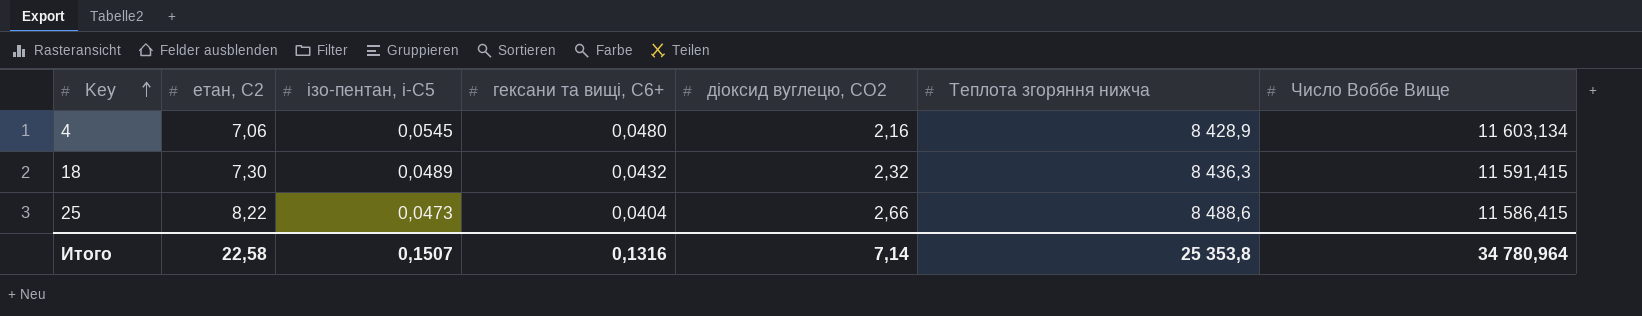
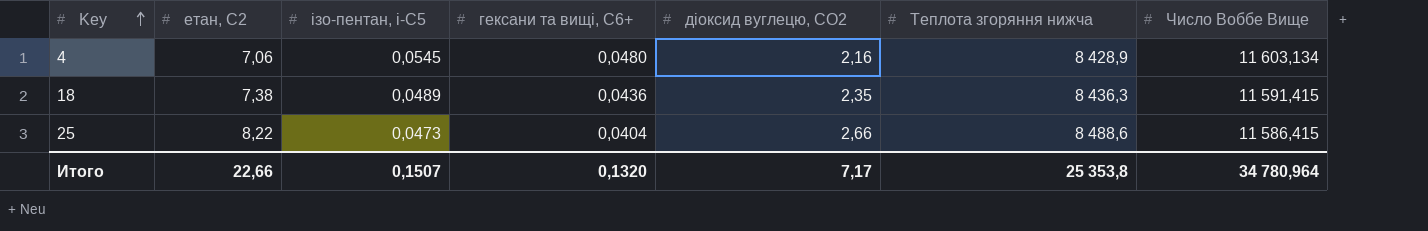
18 | етан, С2: 7,30 -> 7,38
18 | гексани та вищі, С6+: 0,0432 -> 0,0436
18 | діоксид вуглецю, CО2: 2,32 -> 2,35
Итого | етан, С2: 22,58 -> 22,66
Итого | гексани та вищі, С6+: 0,1316 -> 0,1320
Итого | діоксид вуглецю, CО2: 7,14 -> 7,17

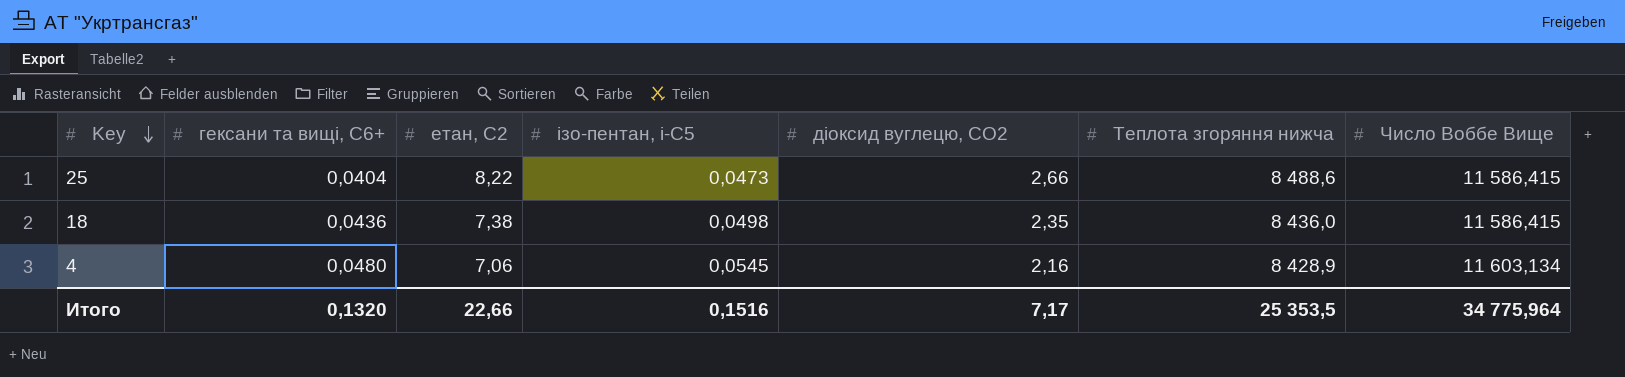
row order: Key ascending -> Key descending
column гексани та вищі, С6+ | position: 4 -> 2
18 | ізо-пентан, і-С5: 0,0489 -> 0,0498
18 | Теплота згоряння нижча: 8 436,3 -> 8 436,0
18 | Число Воббе Вище: 11 591,415 -> 11 586,415
Итого | ізо-пентан, і-С5: 0,1507 -> 0,1516
Итого | Теплота згоряння нижча: 25 353,8 -> 25 353,5
Итого | Число Воббе Вище: 34 780,964 -> 34 775,964

